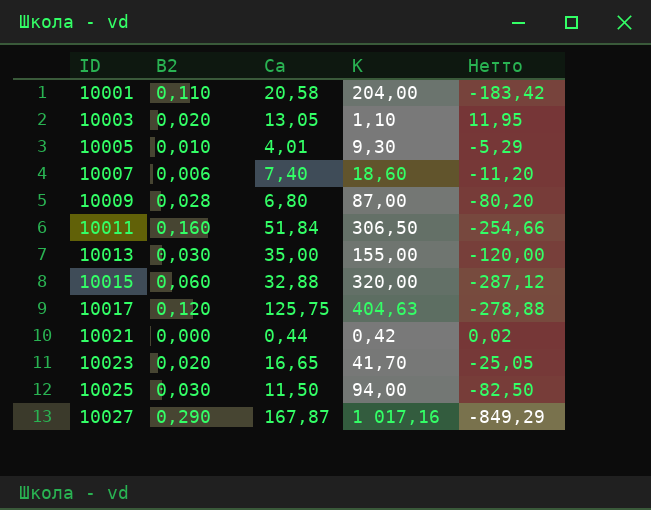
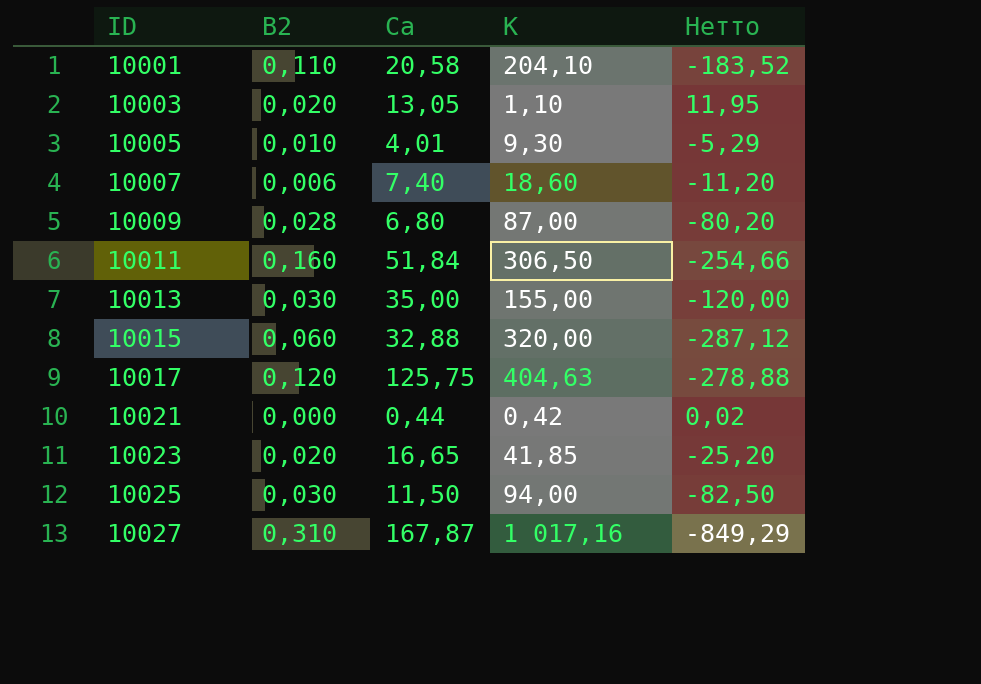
10001 | K: 204,00 -> 204,10
10001 | Нетто: -183,42 -> -183,52
10023 | K: 41,70 -> 41,85
10023 | Нетто: -25,05 -> -25,20
10027 | B2: 0,290 -> 0,310

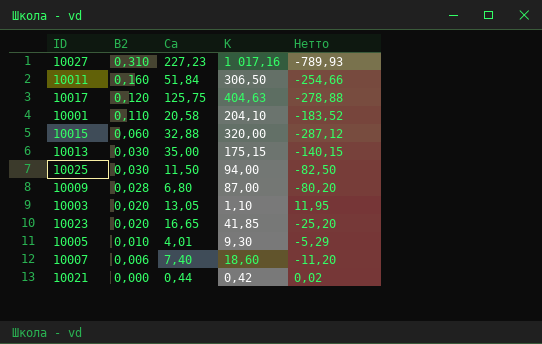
row order: ID ascending -> B2 descending
10027 | Ca: 167,87 -> 227,23
10027 | Нетто: -849,29 -> -789,93
10013 | K: 155,00 -> 175,15
10013 | Нетто: -120,00 -> -140,15

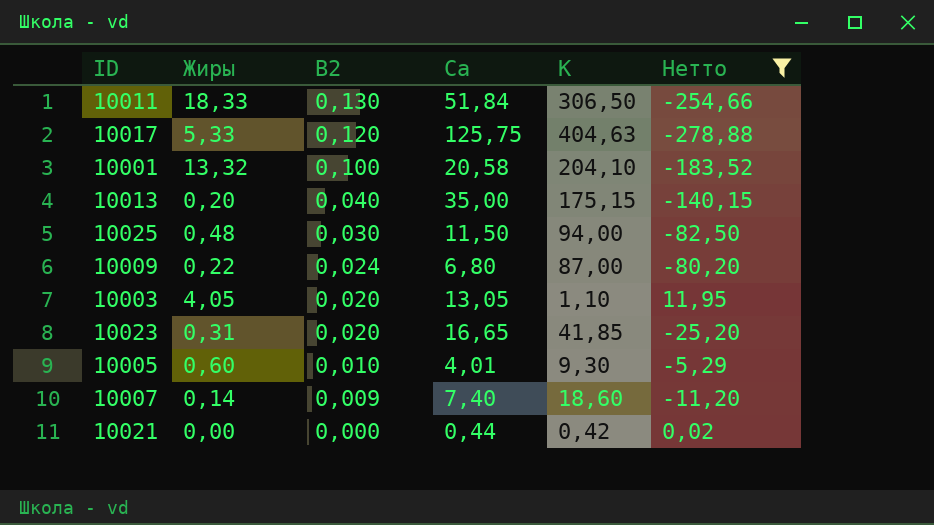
filter: none -> Нетто >= -278,88
column Жиры | position: none -> 2
10011 | B2: 0,160 -> 0,130
10001 | B2: 0,110 -> 0,100
10013 | B2: 0,030 -> 0,040
10009 | B2: 0,028 -> 0,024
10007 | B2: 0,006 -> 0,009

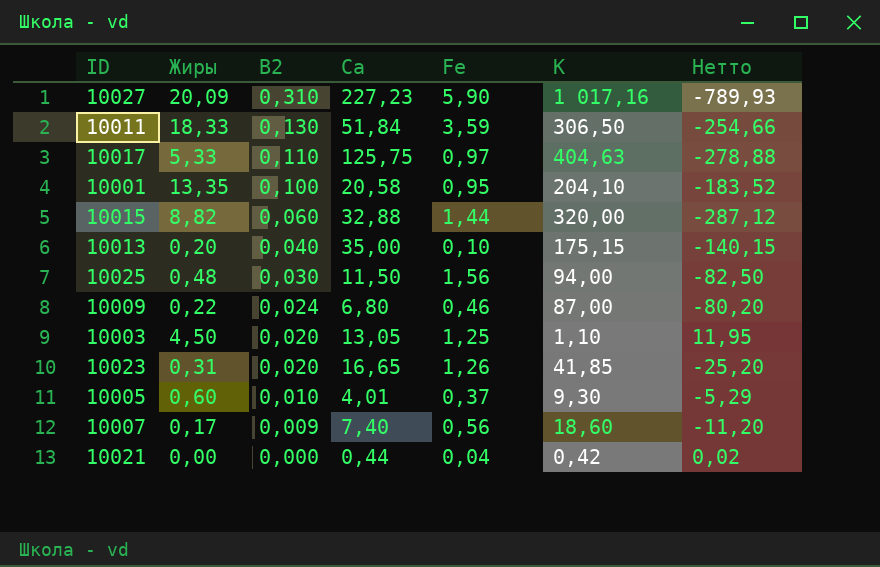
filter: Нетто >= -278,88 -> none
column Fe | position: none -> 5
10017 | B2: 0,120 -> 0,110
10001 | Жиры: 13,32 -> 13,35
10003 | Жиры: 4,05 -> 4,50
10007 | Жиры: 0,14 -> 0,17

